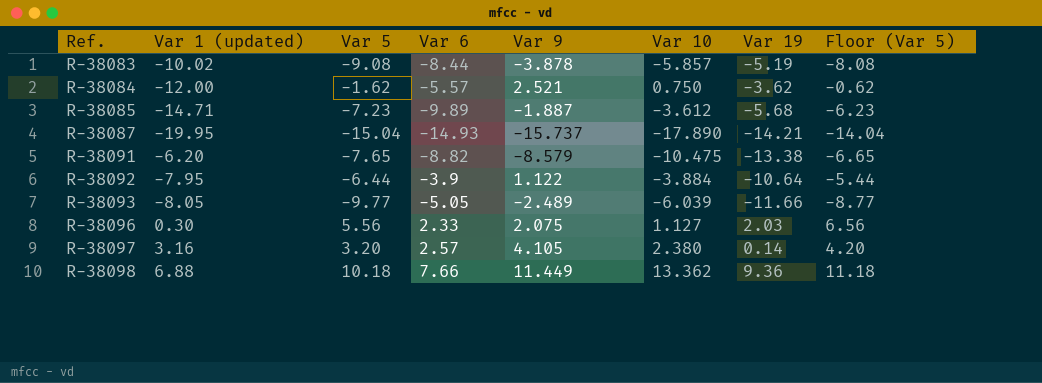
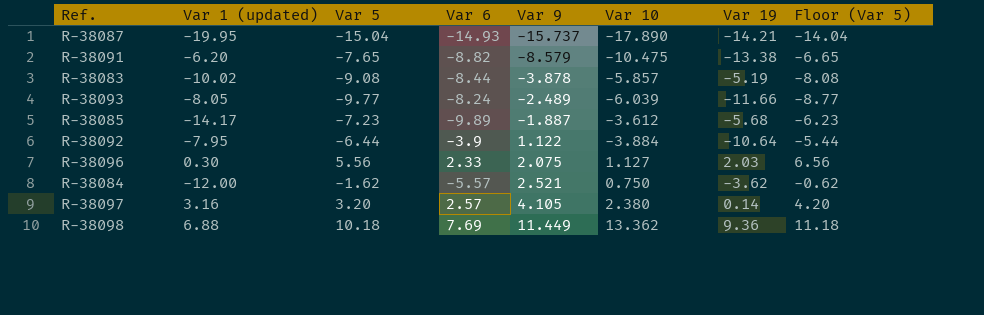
row order: Ref. ascending -> Var 9 ascending
R-38093 | Var 6: -5.05 -> -8.24
R-38085 | Var 1 (updated): -14.71 -> -14.17
R-38098 | Var 6: 7.66 -> 7.69

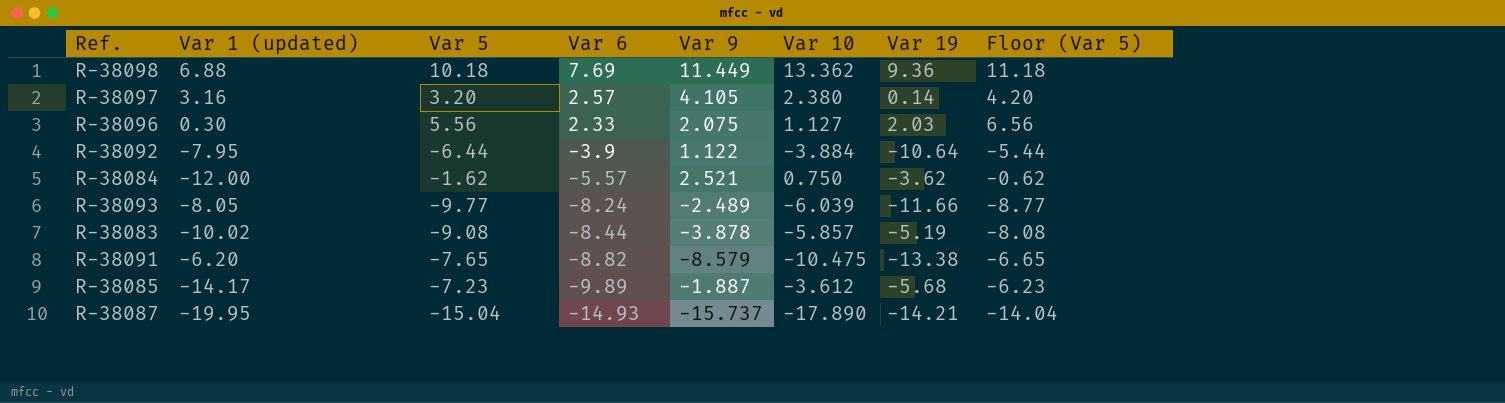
row order: Var 9 ascending -> Var 6 descending

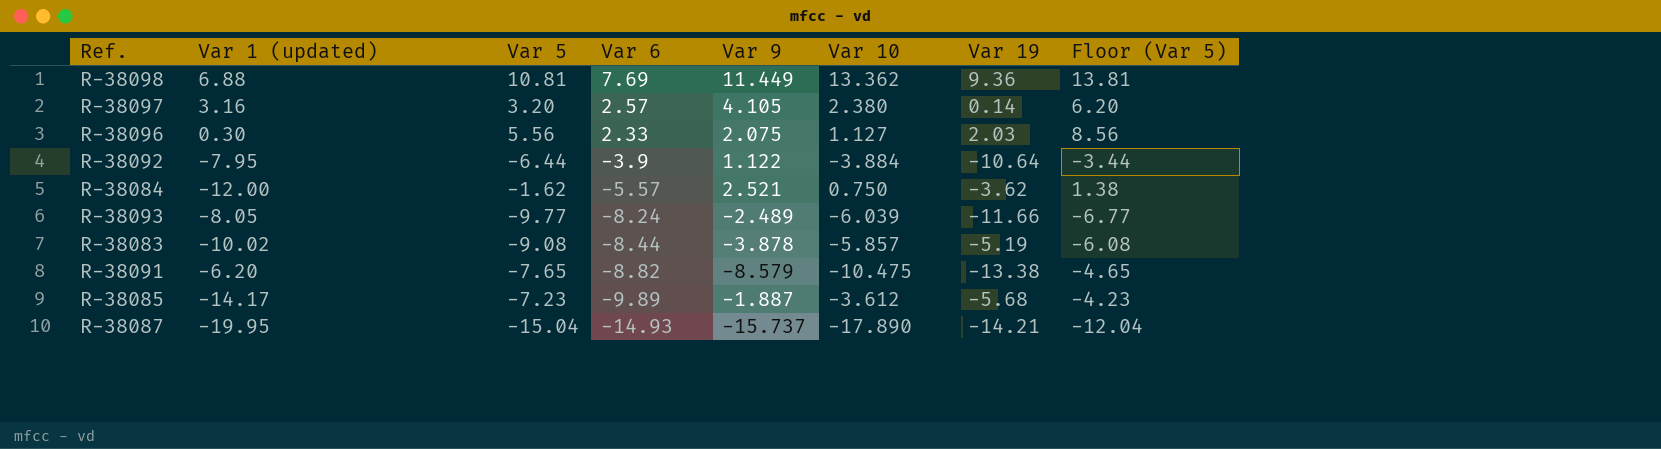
column Floor (Var 5) | formula: [Var 5] + 1 -> [Var 5] + 3
R-38098 | Var 5: 10.18 -> 10.81

